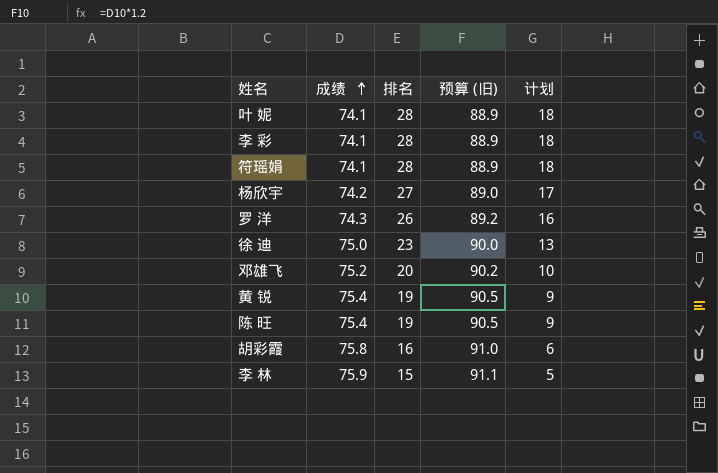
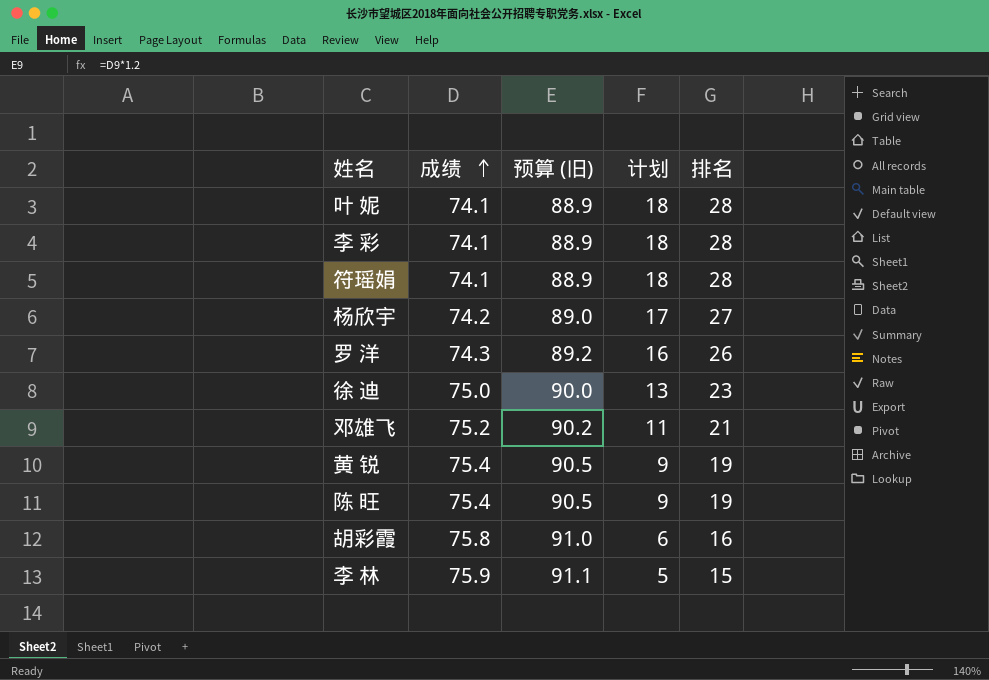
column 排名 | position: 3 -> 5
邓雄飞 | 计划: 10 -> 11
邓雄飞 | 排名: 20 -> 21

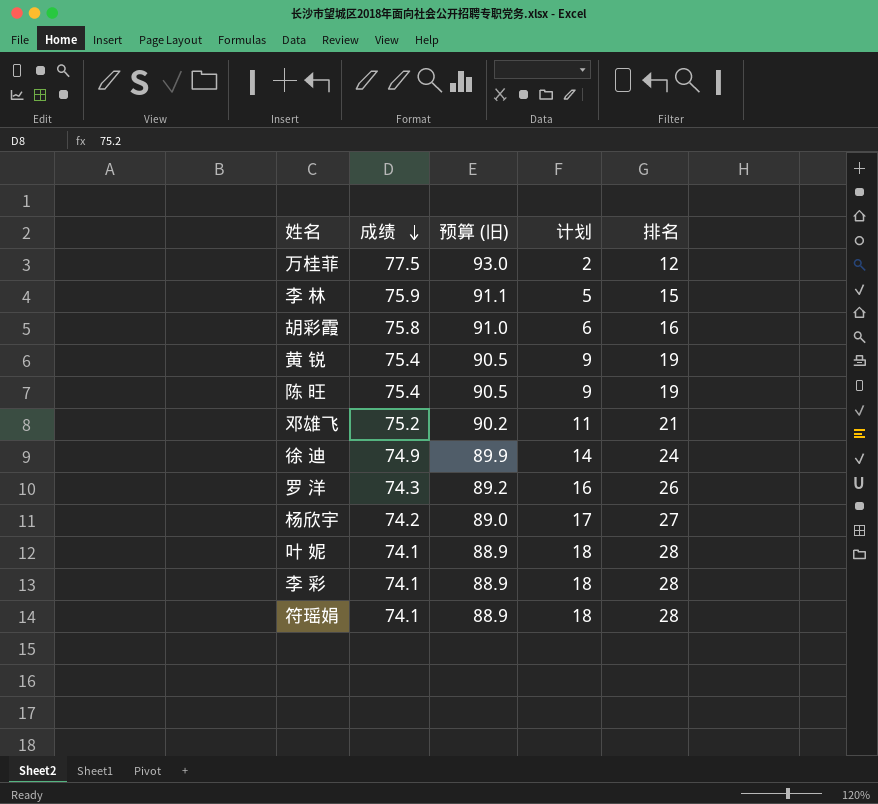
row order: 成绩 ascending -> 成绩 descending
row 万桂菲: none -> 77.5 | 93.0 | 2 | 12
徐 迪 | 成绩: 75.0 -> 74.9
徐 迪 | 预算 (旧): 90.0 -> 89.9
徐 迪 | 计划: 13 -> 14
徐 迪 | 排名: 23 -> 24

